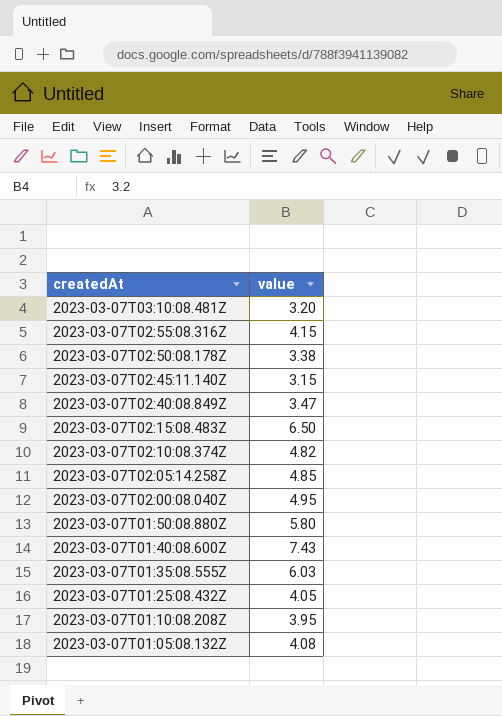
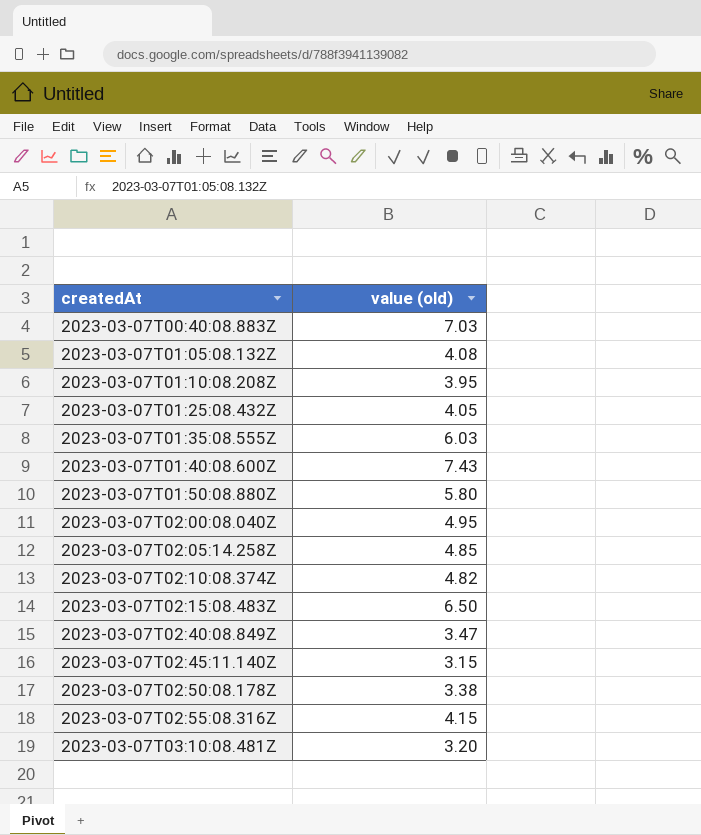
row order: createdAt descending -> createdAt ascending
column name: value -> value (old)
row 2023-03-07T00:40:08.883Z: none -> 7.03

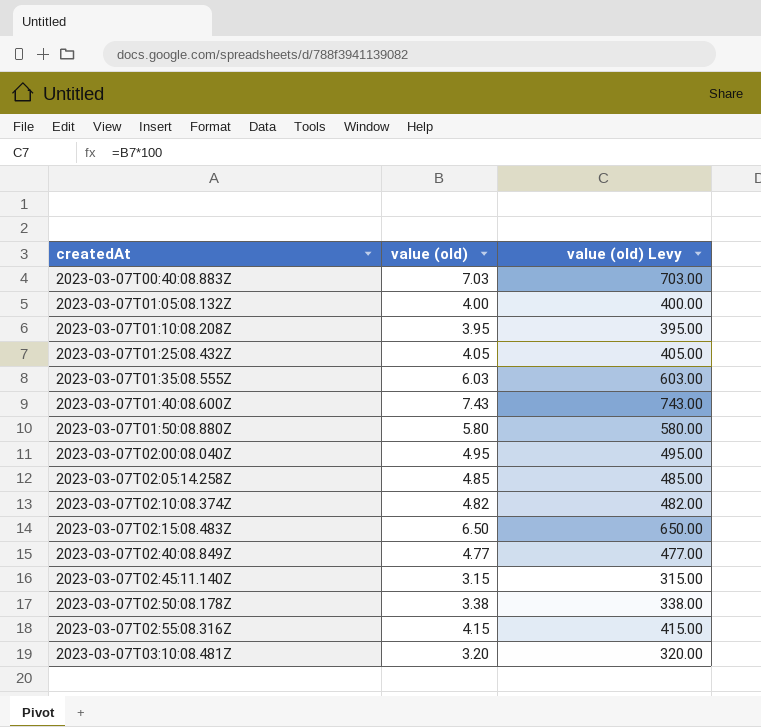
column value (old) Levy | formula: none -> [value (old)] * 100
2023-03-07T01:05:08.132Z | value (old): 4.08 -> 4.00
2023-03-07T02:40:08.849Z | value (old): 3.47 -> 4.77

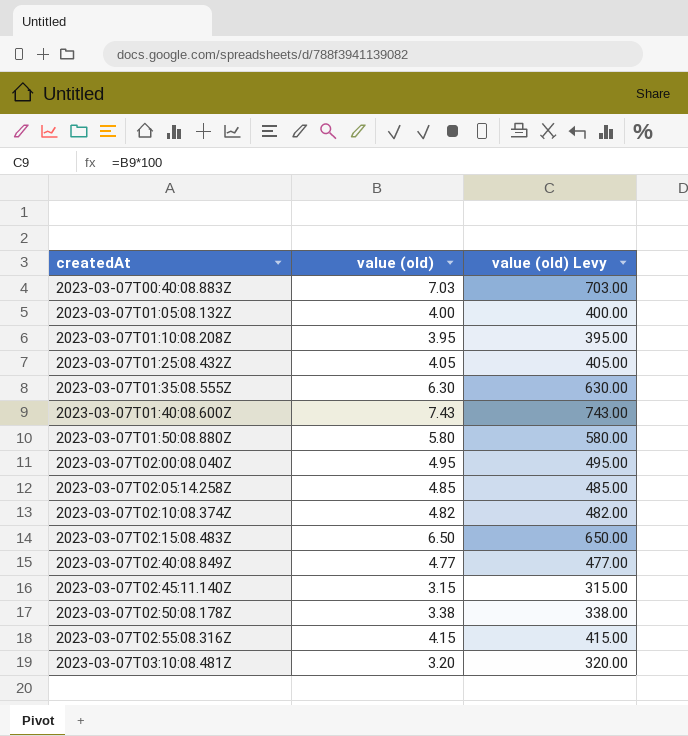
2023-03-07T01:35:08.555Z | value (old): 6.03 -> 6.30
2023-03-07T01:35:08.555Z | value (old) Levy: 603.00 -> 630.00

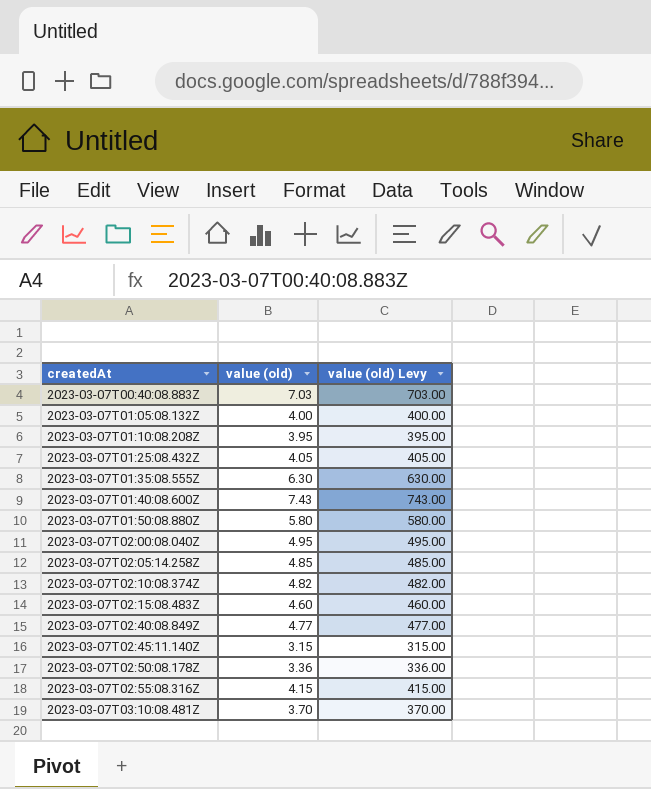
2023-03-07T02:15:08.483Z | value (old): 6.50 -> 4.60
2023-03-07T02:15:08.483Z | value (old) Levy: 650.00 -> 460.00
2023-03-07T02:50:08.178Z | value (old): 3.38 -> 3.36
2023-03-07T02:50:08.178Z | value (old) Levy: 338.00 -> 336.00
2023-03-07T03:10:08.481Z | value (old): 3.20 -> 3.70
2023-03-07T03:10:08.481Z | value (old) Levy: 320.00 -> 370.00

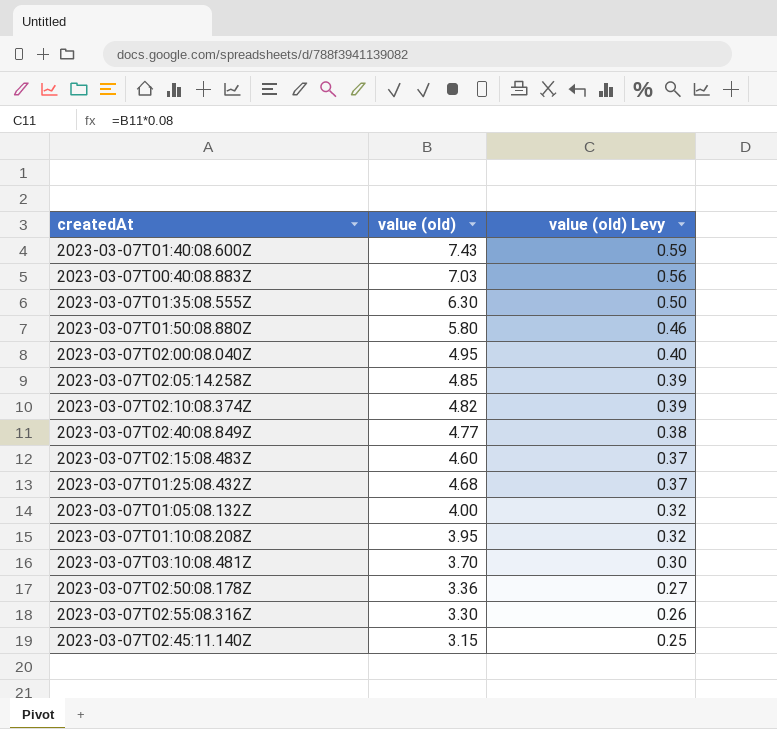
row order: createdAt ascending -> value (old) Levy descending
column value (old) Levy | formula: [value (old)] * 100 -> [value (old)] * 0.08
2023-03-07T01:25:08.432Z | value (old): 4.05 -> 4.68
2023-03-07T02:55:08.316Z | value (old): 4.15 -> 3.30

